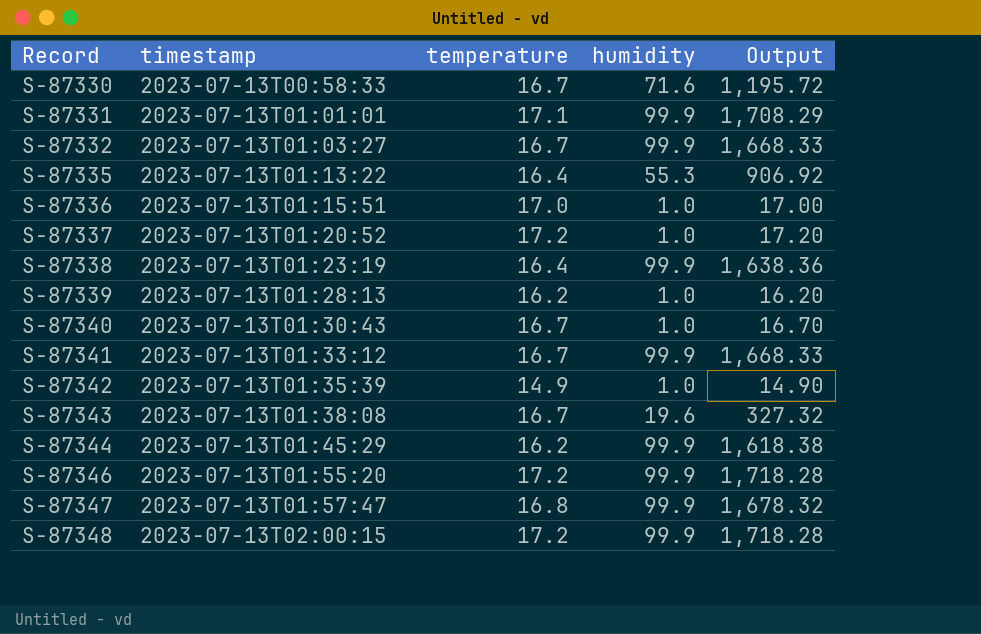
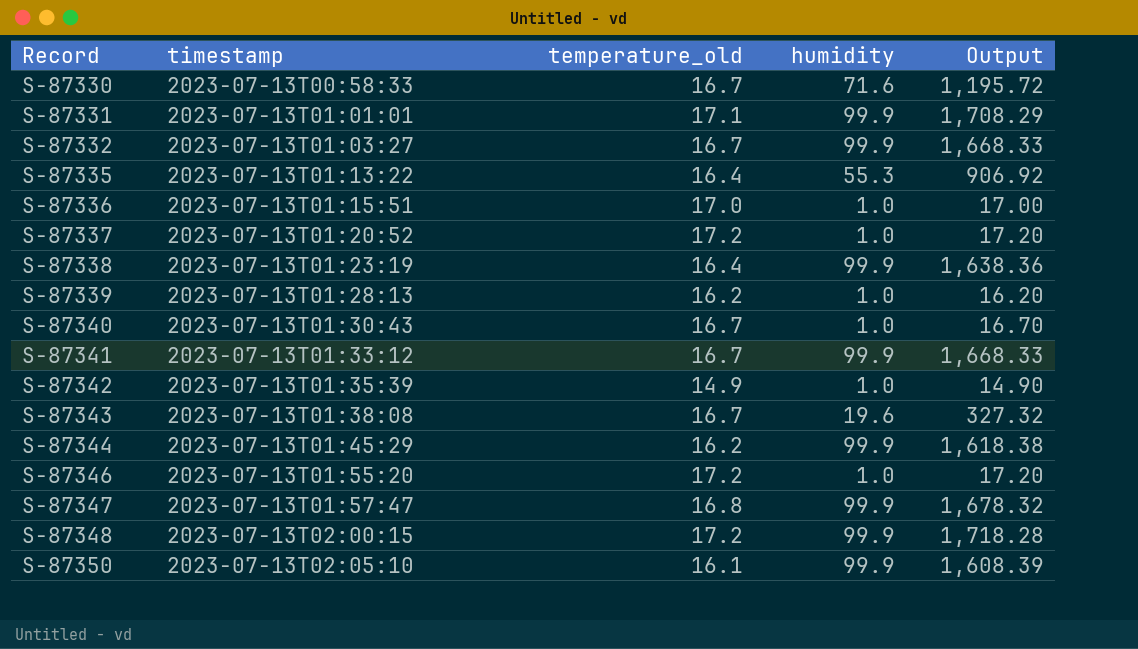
column name: temperature -> temperature_old
S-87346 | humidity: 99.9 -> 1.0
S-87346 | Output: 1,718.28 -> 17.20
row S-87350: none -> 2023-07-13T02:05:10 | 16.1 | 99.9 | 1,608.39

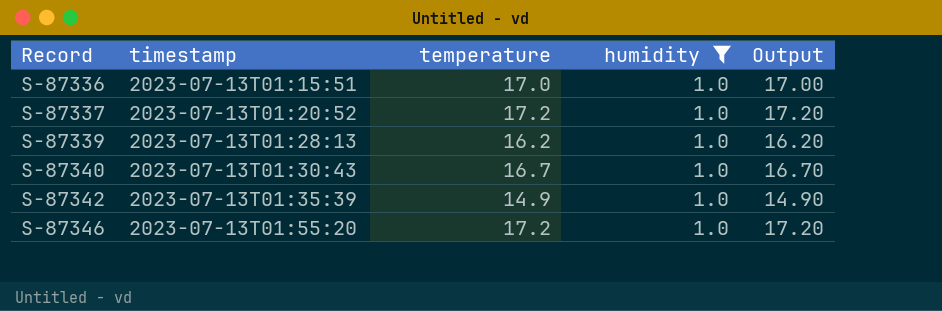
filter: none -> humidity = 1.0
column name: temperature_old -> temperature

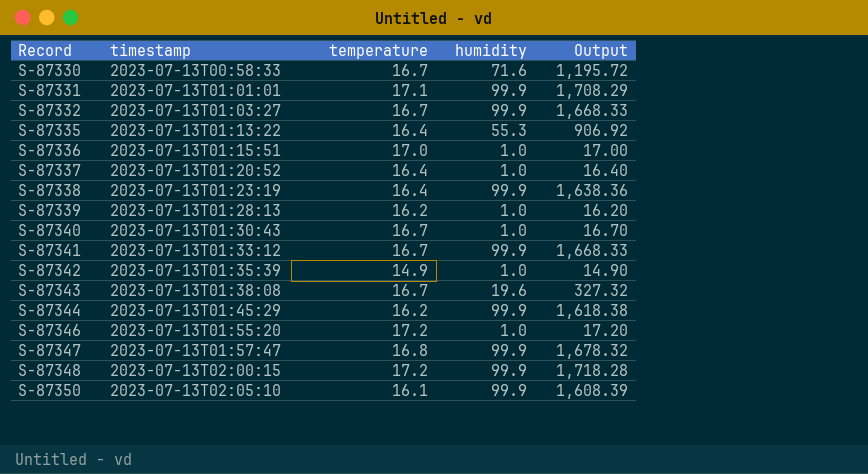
filter: humidity = 1.0 -> none
S-87337 | temperature: 17.2 -> 16.4
S-87337 | Output: 17.20 -> 16.40

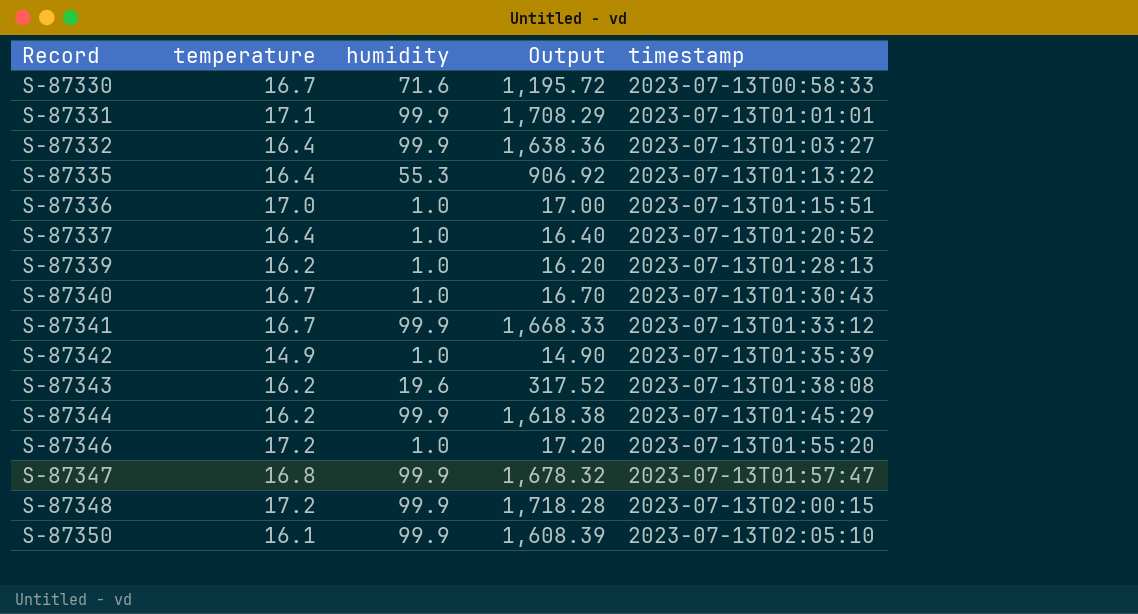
column timestamp | position: 2 -> 5
row S-87338: 2023-07-13T01:23:19 | 16.4 | 99.9 | 1,638.36 -> none
S-87332 | temperature: 16.7 -> 16.4
S-87332 | Output: 1,668.33 -> 1,638.36
S-87343 | temperature: 16.7 -> 16.2
S-87343 | Output: 327.32 -> 317.52

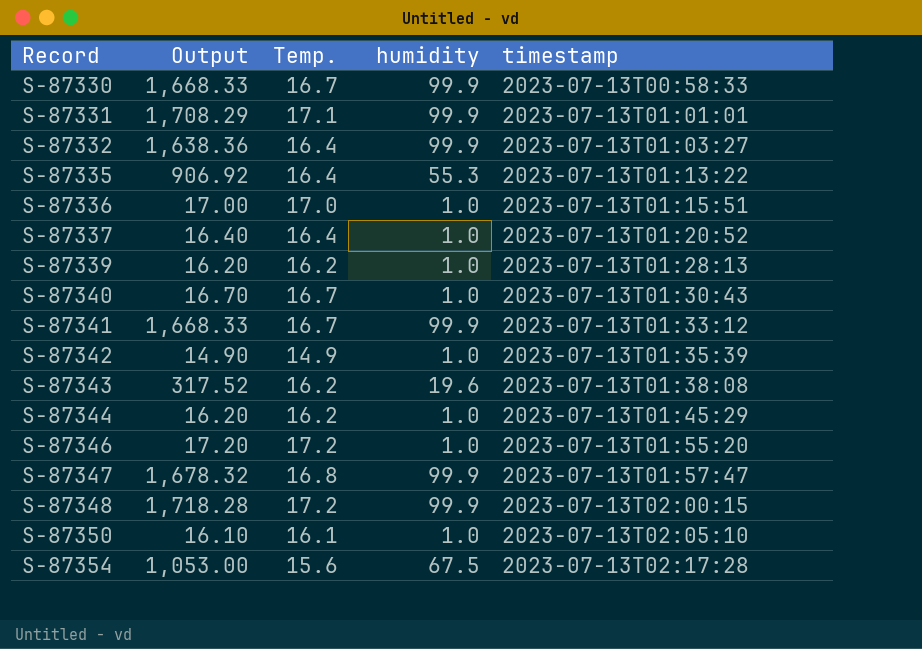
column Output | position: 4 -> 2
column name: temperature -> Temp.
S-87330 | Output: 1,195.72 -> 1,668.33
S-87330 | humidity: 71.6 -> 99.9
S-87344 | Output: 1,618.38 -> 16.20
S-87344 | humidity: 99.9 -> 1.0
S-87350 | Output: 1,608.39 -> 16.10
S-87350 | humidity: 99.9 -> 1.0
row S-87354: none -> 1,053.00 | 15.6 | 67.5 | 2023-07-13T02:17:28

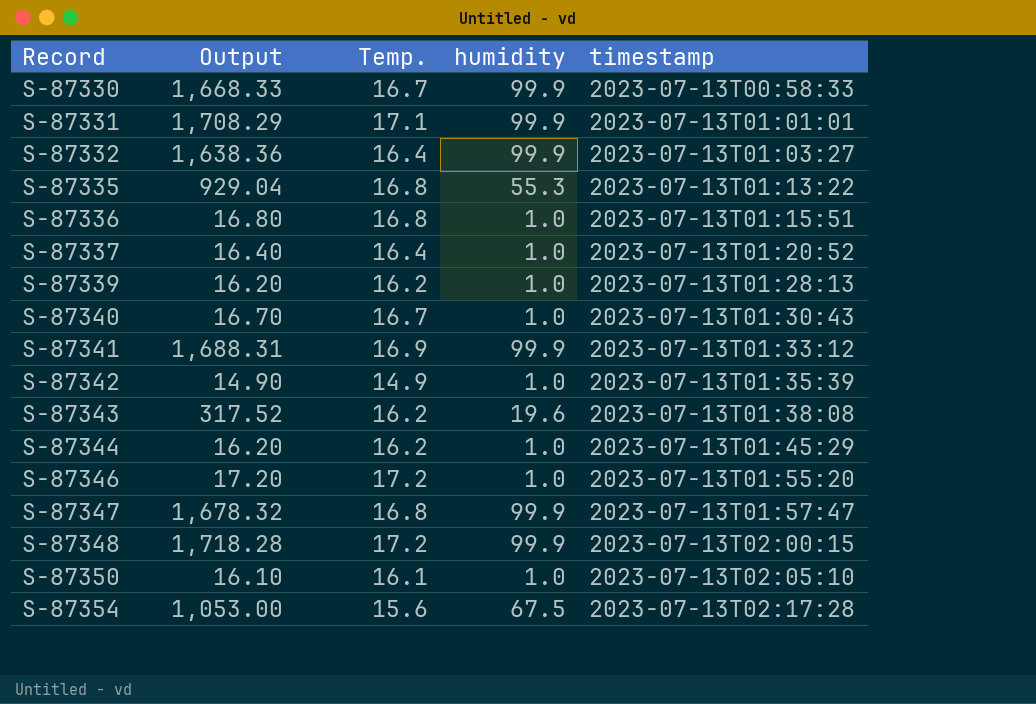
S-87335 | Output: 906.92 -> 929.04
S-87335 | Temp.: 16.4 -> 16.8
S-87336 | Output: 17.00 -> 16.80
S-87336 | Temp.: 17.0 -> 16.8
S-87341 | Output: 1,668.33 -> 1,688.31
S-87341 | Temp.: 16.7 -> 16.9

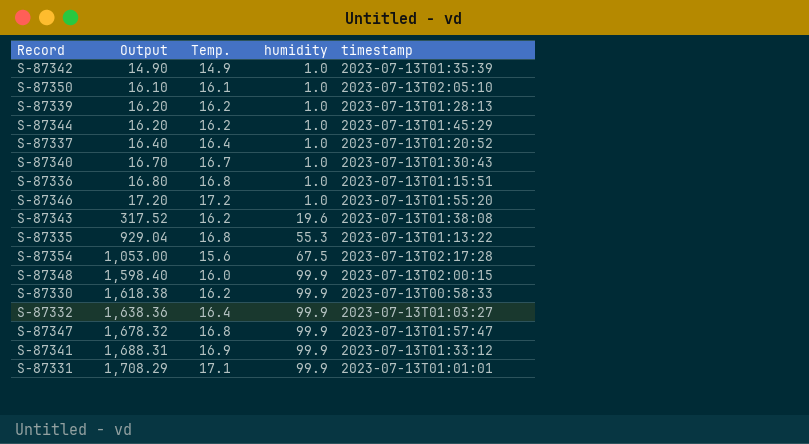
row order: Record ascending -> Output ascending
S-87348 | Output: 1,718.28 -> 1,598.40
S-87348 | Temp.: 17.2 -> 16.0
S-87330 | Output: 1,668.33 -> 1,618.38
S-87330 | Temp.: 16.7 -> 16.2

